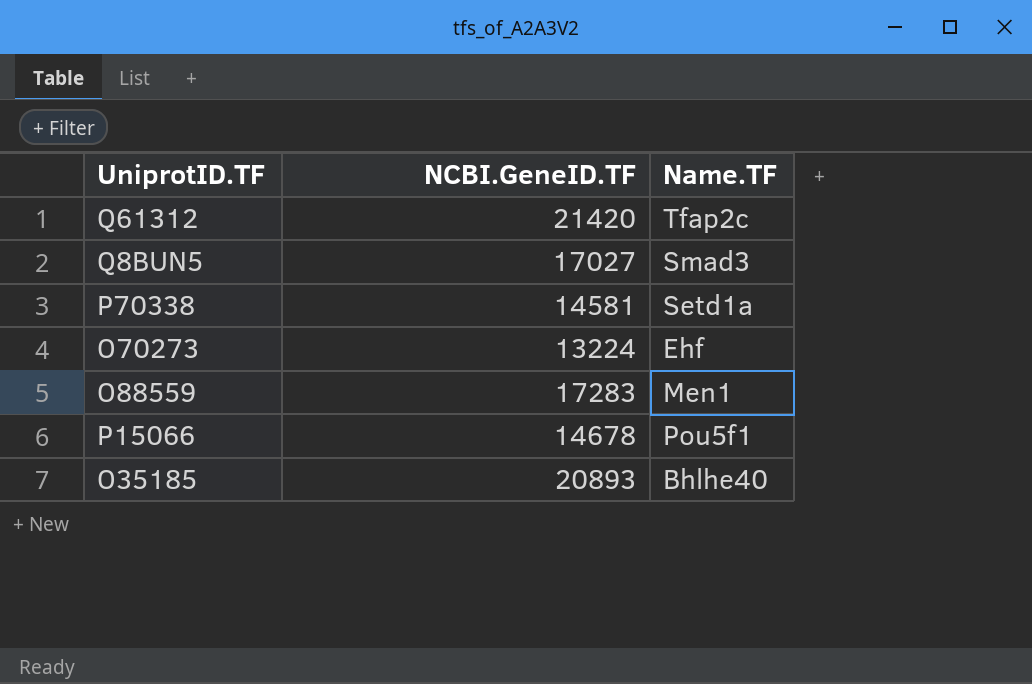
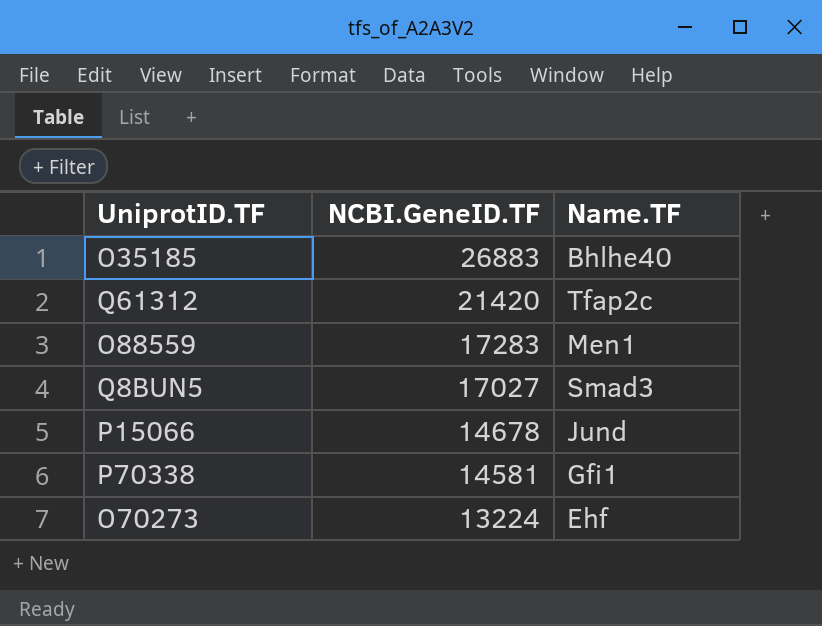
row order: none -> NCBI.GeneID.TF descending
O35185 | NCBI.GeneID.TF: 20893 -> 26883
P15066 | Name.TF: Pou5f1 -> Jund
P70338 | Name.TF: Setd1a -> Gfi1

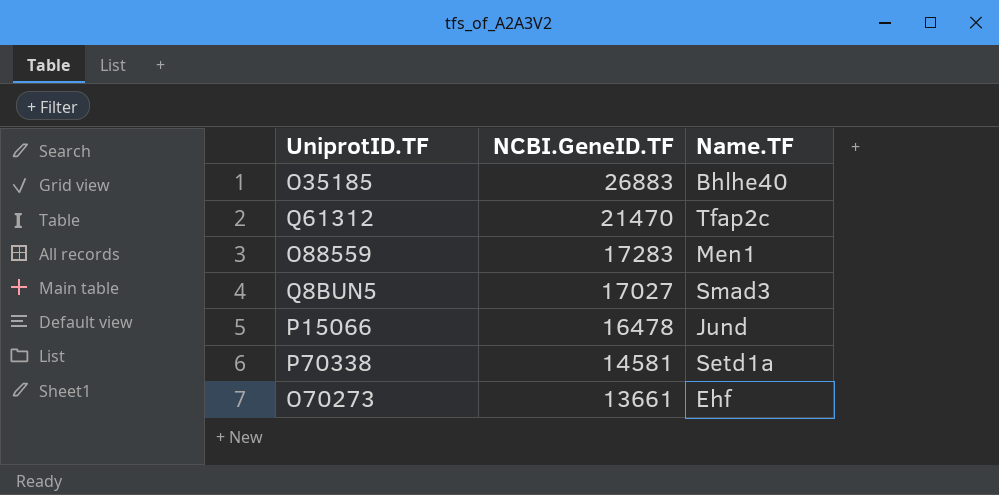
Q61312 | NCBI.GeneID.TF: 21420 -> 21470
P15066 | NCBI.GeneID.TF: 14678 -> 16478
P70338 | Name.TF: Gfi1 -> Setd1a
O70273 | NCBI.GeneID.TF: 13224 -> 13661

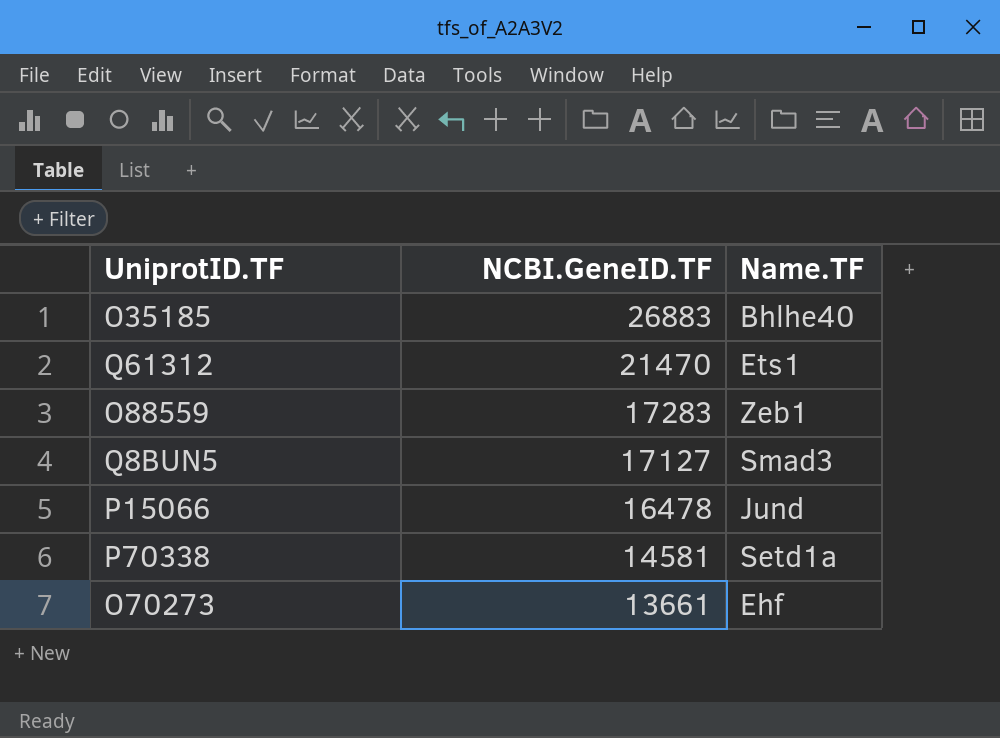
Q61312 | Name.TF: Tfap2c -> Ets1
O88559 | Name.TF: Men1 -> Zeb1
Q8BUN5 | NCBI.GeneID.TF: 17027 -> 17127

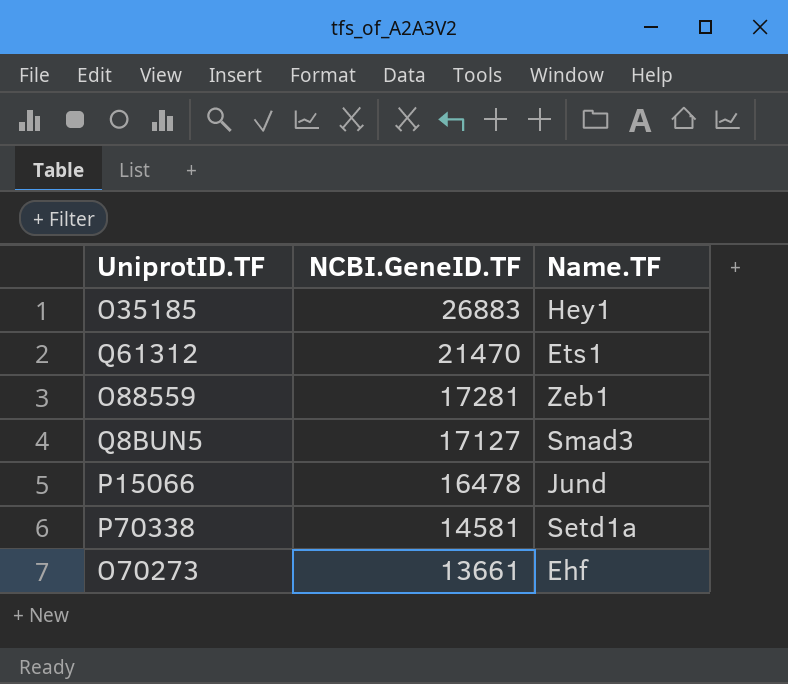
O35185 | Name.TF: Bhlhe40 -> Hey1
O88559 | NCBI.GeneID.TF: 17283 -> 17281

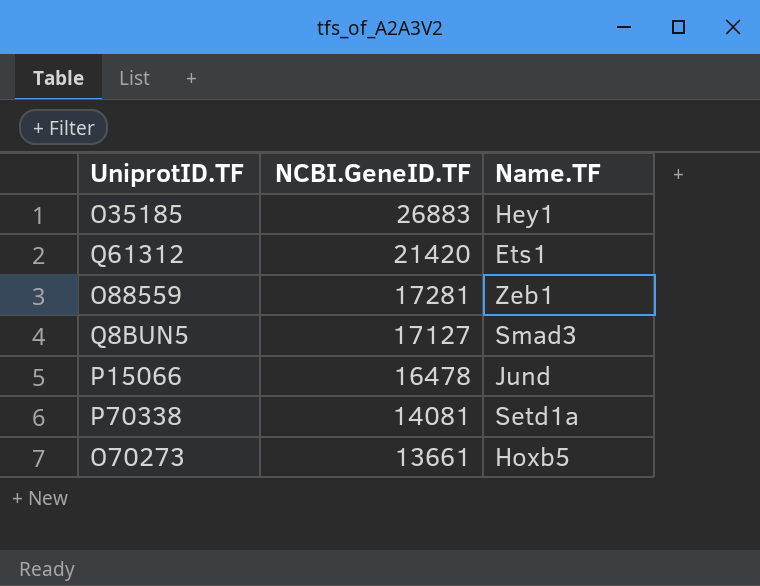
Q61312 | NCBI.GeneID.TF: 21470 -> 21420
P70338 | NCBI.GeneID.TF: 14581 -> 14081
O70273 | Name.TF: Ehf -> Hoxb5

